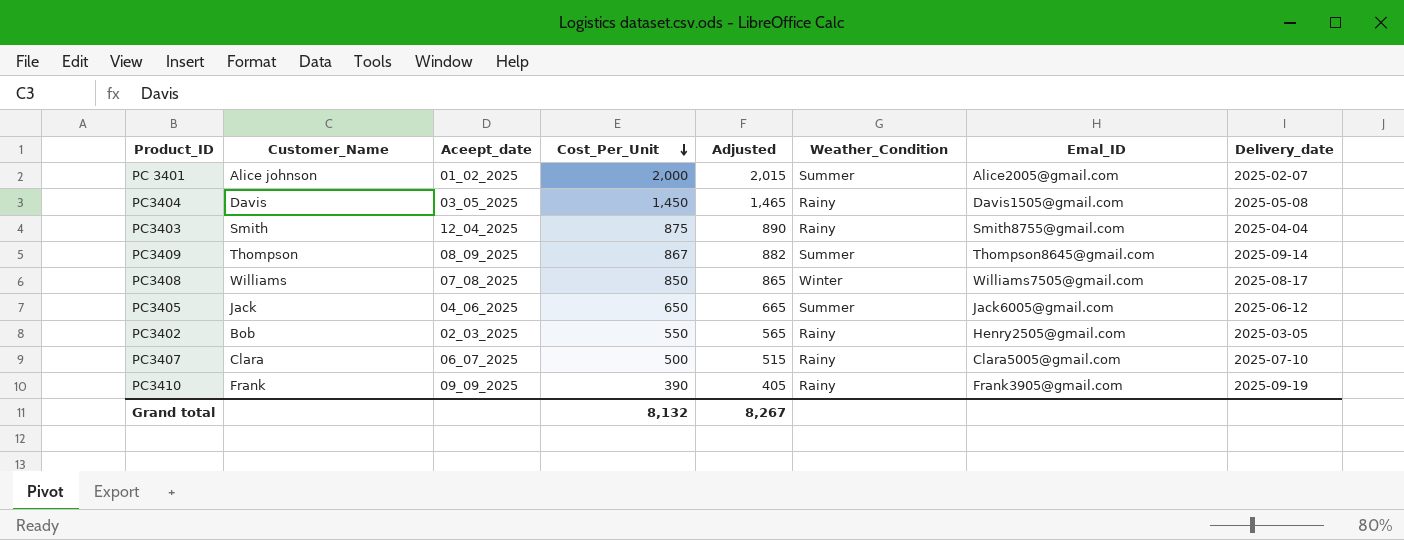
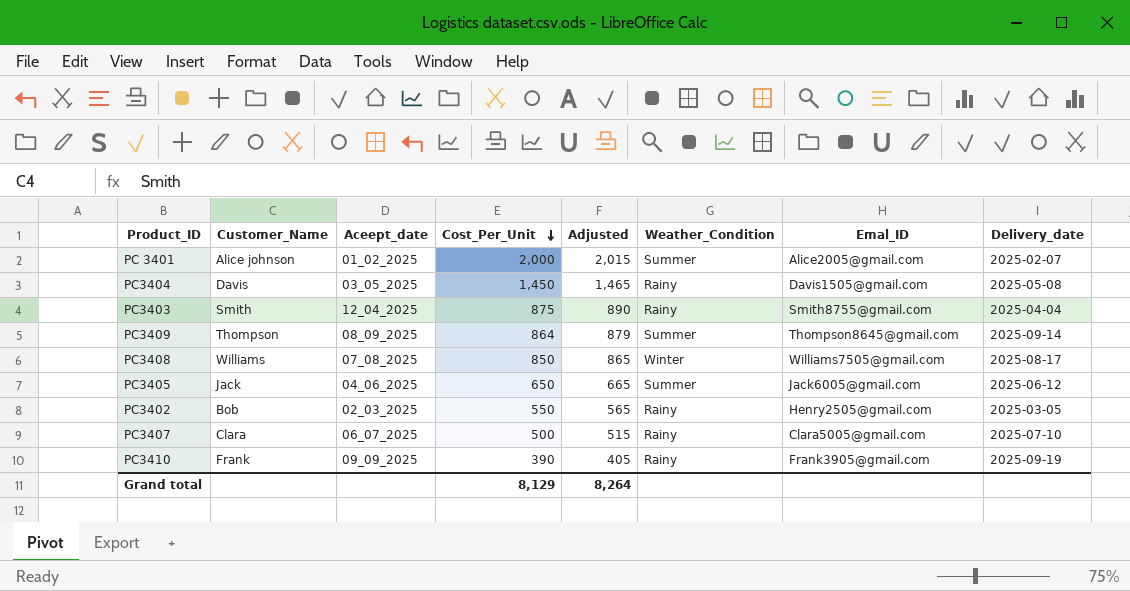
PC3409 | Cost_Per_Unit: 867 -> 864
PC3409 | Adjusted: 882 -> 879
Grand total | Cost_Per_Unit: 8,132 -> 8,129
Grand total | Adjusted: 8,267 -> 8,264

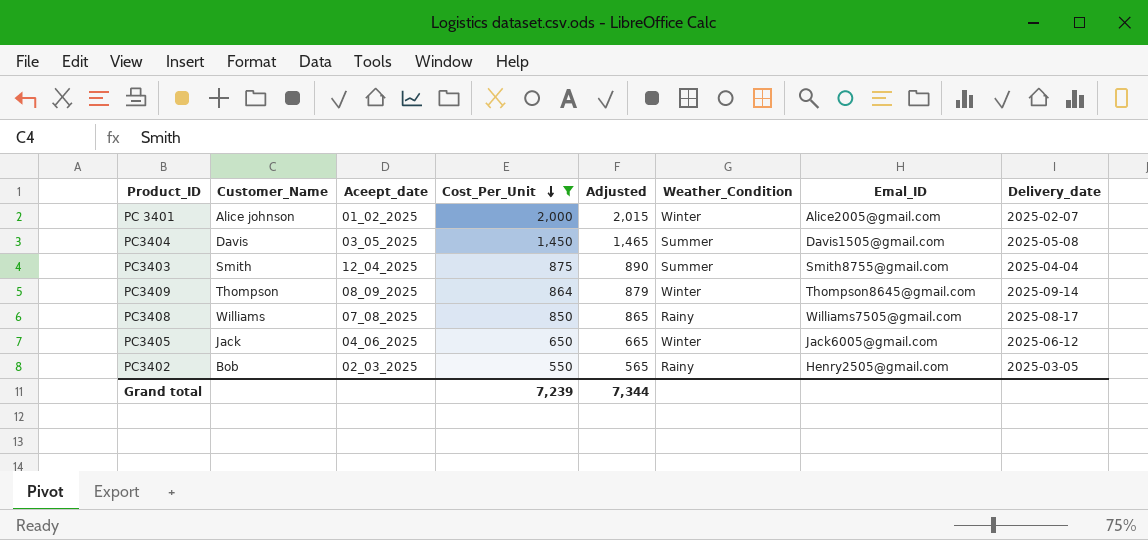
filter: none -> Cost_Per_Unit >= 550
PC 3401 | Weather_Condition: Summer -> Winter
PC3404 | Weather_Condition: Rainy -> Summer
PC3403 | Weather_Condition: Rainy -> Summer
PC3409 | Weather_Condition: Summer -> Winter
PC3408 | Weather_Condition: Winter -> Rainy
PC3405 | Weather_Condition: Summer -> Winter
Grand total | Cost_Per_Unit: 8,129 -> 7,239
Grand total | Adjusted: 8,264 -> 7,344

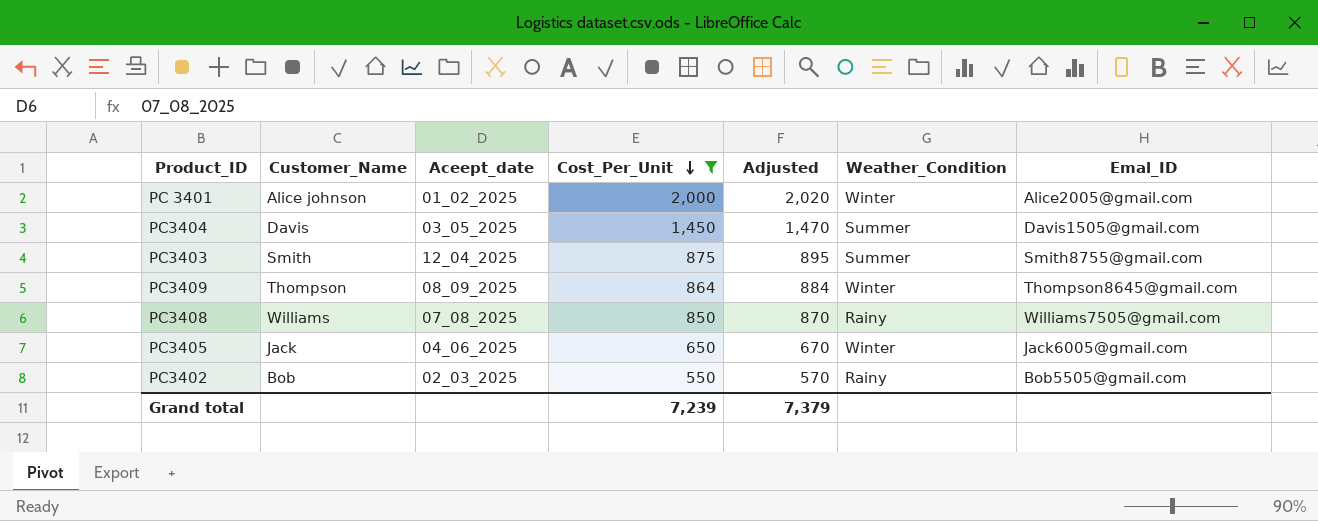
column Delivery_date | position: 8 -> none
column Adjusted | formula: [Cost_Per_Unit] + 15 -> [Cost_Per_Unit] + 20
PC3402 | Emal_ID: Henry2505@gmail.com -> Bob5505@gmail.com
Grand total | Adjusted: 7,344 -> 7,379

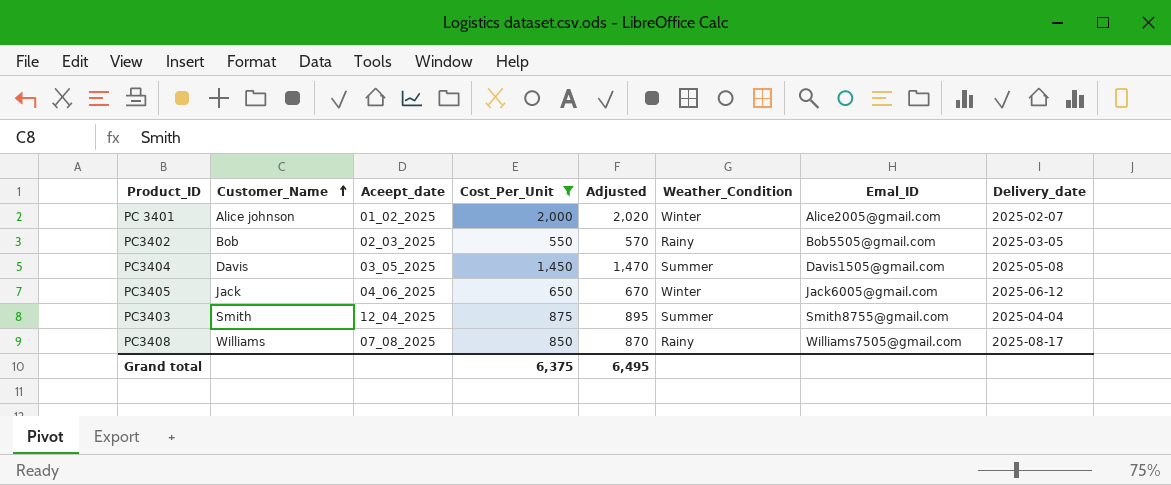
row order: Cost_Per_Unit descending -> Customer_Name ascending
column Delivery_date | position: none -> 8
row PC3409: Thompson | 08_09_2025 | 864 | 884 | Winter | Thompson8645@gmail.com -> none
Grand total | Cost_Per_Unit: 7,239 -> 6,375
Grand total | Adjusted: 7,379 -> 6,495

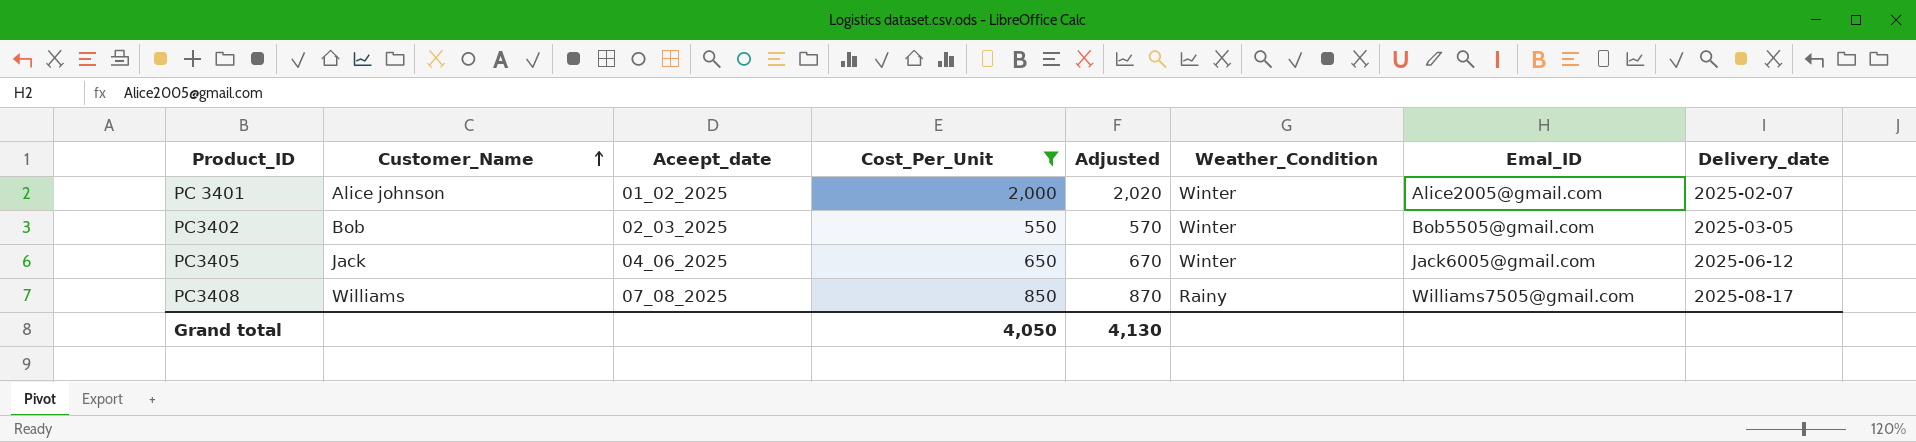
row PC3404: Davis | 03_05_2025 | 1,450 | 1,470 | Summer | Davis1505@gmail.com | 2025-05-08 -> none
row PC3403: Smith | 12_04_2025 | 875 | 895 | Summer | Smith8755@gmail.com | 2025-04-04 -> none
PC3402 | Weather_Condition: Rainy -> Winter
Grand total | Cost_Per_Unit: 6,375 -> 4,050
Grand total | Adjusted: 6,495 -> 4,130

